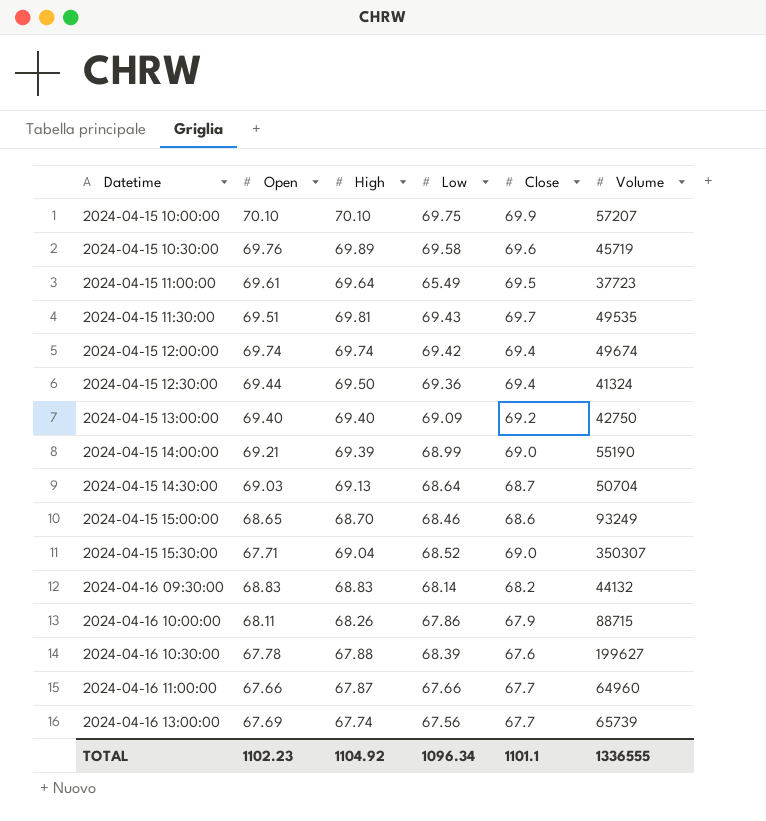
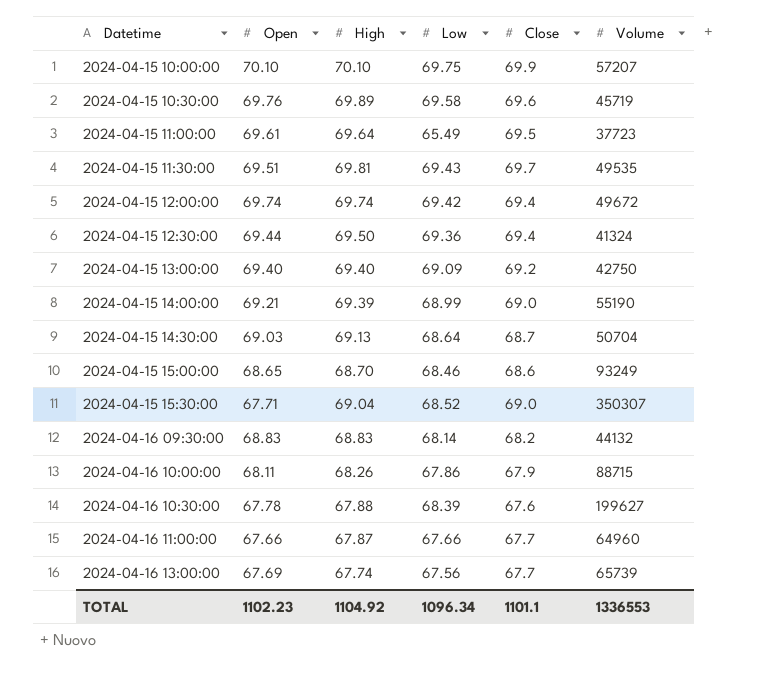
2024-04-15 12:00:00 | Volume: 49674 -> 49672
TOTAL | Volume: 1336555 -> 1336553

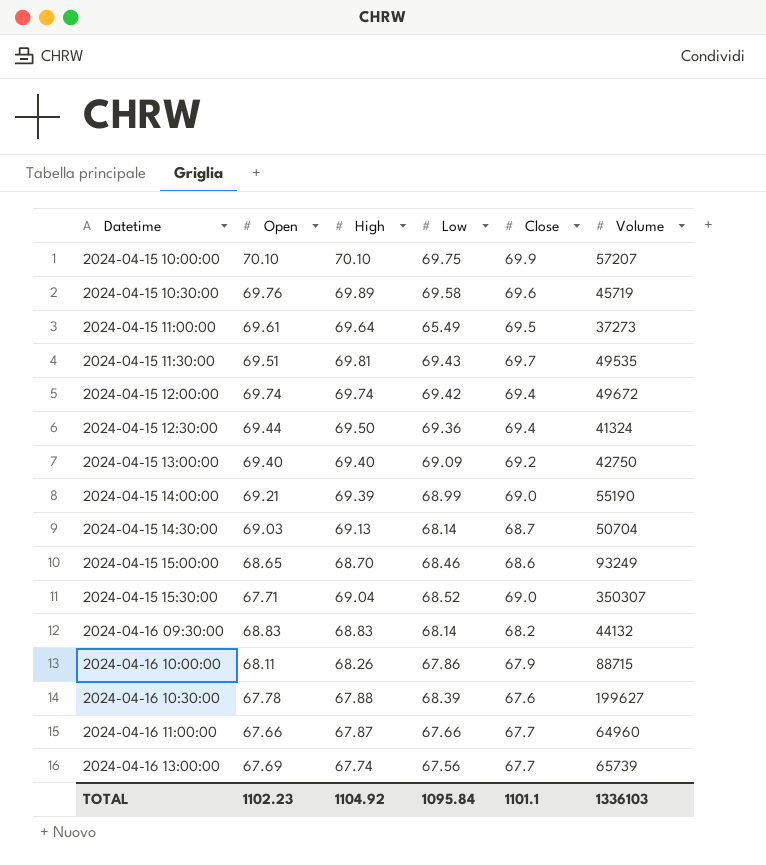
2024-04-15 11:00:00 | Volume: 37723 -> 37273
2024-04-15 14:30:00 | Low: 68.64 -> 68.14
TOTAL | Low: 1096.34 -> 1095.84
TOTAL | Volume: 1336553 -> 1336103

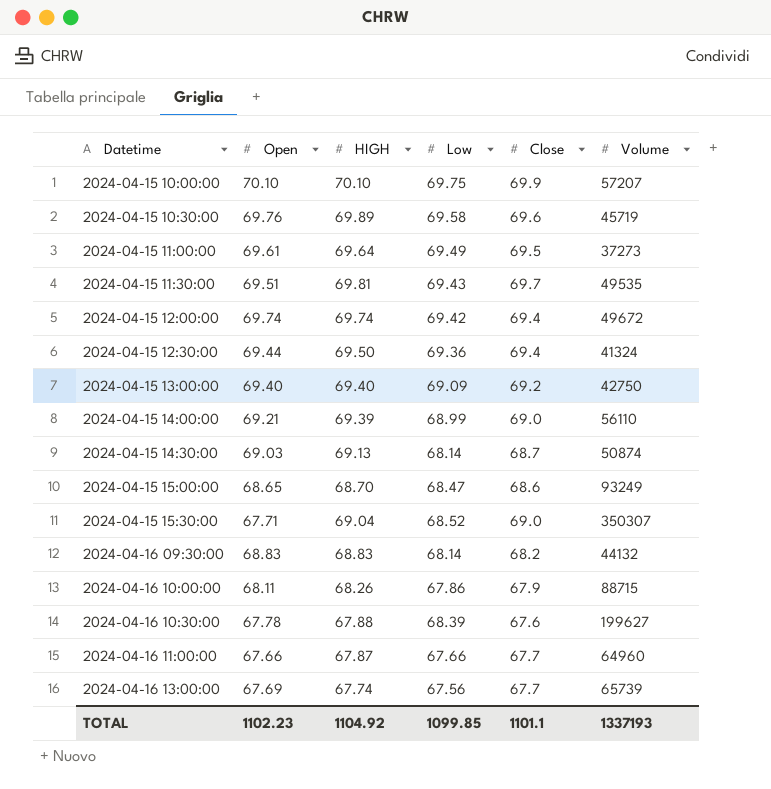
column name: High -> HIGH
2024-04-15 11:00:00 | Low: 65.49 -> 69.49
2024-04-15 14:00:00 | Volume: 55190 -> 56110
2024-04-15 14:30:00 | Volume: 50704 -> 50874
2024-04-15 15:00:00 | Low: 68.46 -> 68.47
TOTAL | Low: 1095.84 -> 1099.85
TOTAL | Volume: 1336103 -> 1337193

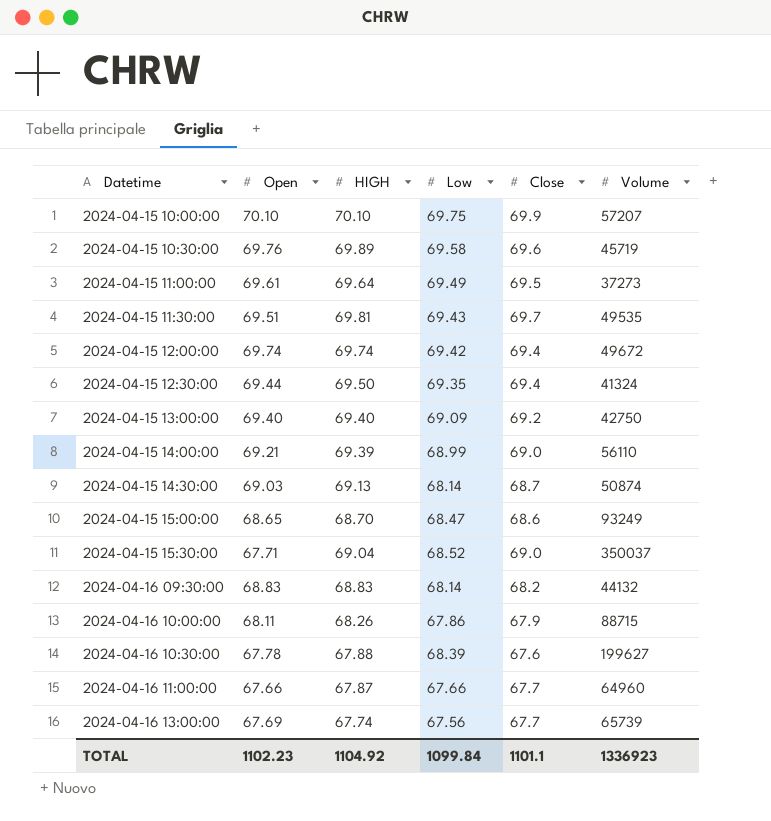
2024-04-15 12:30:00 | Low: 69.36 -> 69.35
2024-04-15 15:30:00 | Volume: 350307 -> 350037
TOTAL | Low: 1099.85 -> 1099.84
TOTAL | Volume: 1337193 -> 1336923

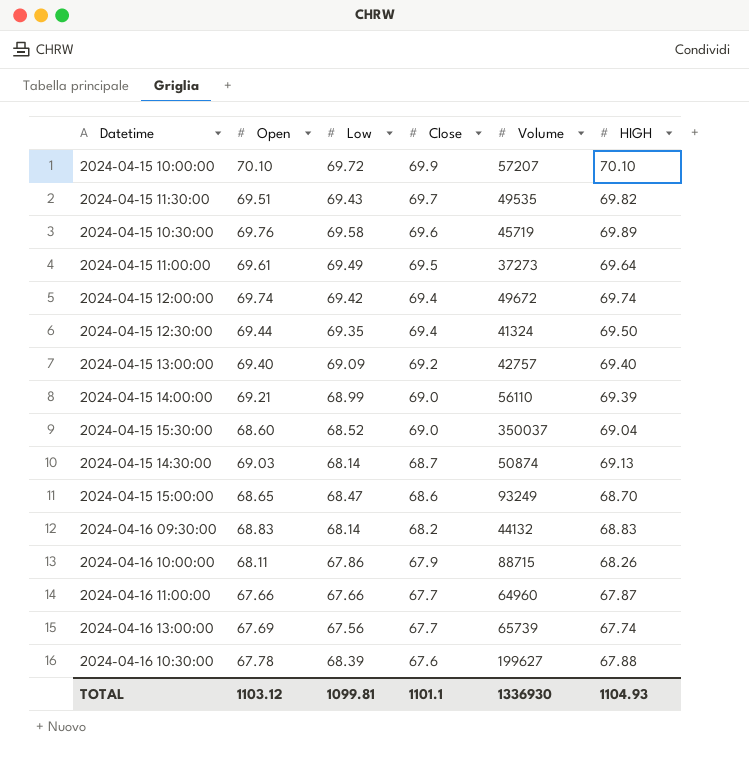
row order: Datetime ascending -> Close descending
column HIGH | position: 3 -> 6
2024-04-15 10:00:00 | Low: 69.75 -> 69.72
2024-04-15 11:30:00 | HIGH: 69.81 -> 69.82
2024-04-15 13:00:00 | Volume: 42750 -> 42757
2024-04-15 15:30:00 | Open: 67.71 -> 68.60
TOTAL | Open: 1102.23 -> 1103.12
TOTAL | Low: 1099.84 -> 1099.81
TOTAL | Volume: 1336923 -> 1336930
TOTAL | HIGH: 1104.92 -> 1104.93

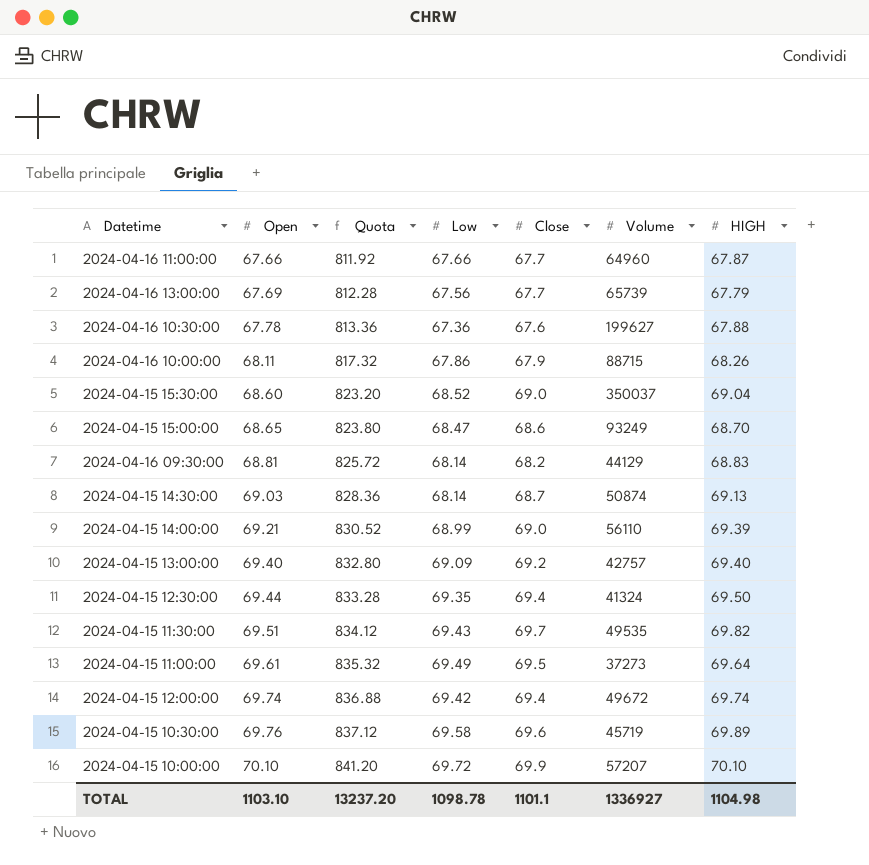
row order: Close descending -> Open ascending
column Quota | formula: none -> [Open] * 12
2024-04-16 13:00:00 | HIGH: 67.74 -> 67.79
2024-04-16 10:30:00 | Low: 68.39 -> 67.36
2024-04-16 09:30:00 | Open: 68.83 -> 68.81
2024-04-16 09:30:00 | Volume: 44132 -> 44129
TOTAL | Open: 1103.12 -> 1103.10
TOTAL | Low: 1099.81 -> 1098.78
TOTAL | Volume: 1336930 -> 1336927
TOTAL | HIGH: 1104.93 -> 1104.98

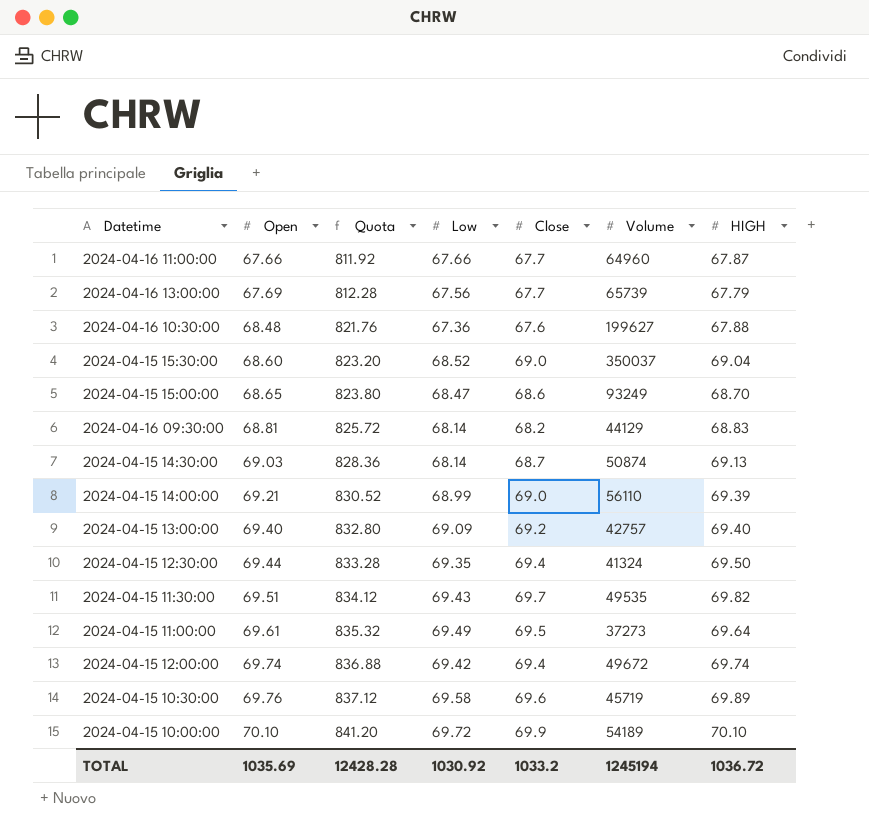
row 2024-04-16 10:00:00: 68.11 | 817.32 | 67.86 | 67.9 | 88715 | 68.26 -> none
2024-04-16 10:30:00 | Open: 67.78 -> 68.48
2024-04-16 10:30:00 | Quota: 813.36 -> 821.76
2024-04-15 10:00:00 | Volume: 57207 -> 54189
TOTAL | Open: 1103.10 -> 1035.69
TOTAL | Quota: 13237.20 -> 12428.28
TOTAL | Low: 1098.78 -> 1030.92
TOTAL | Close: 1101.1 -> 1033.2
TOTAL | Volume: 1336927 -> 1245194
TOTAL | HIGH: 1104.98 -> 1036.72

